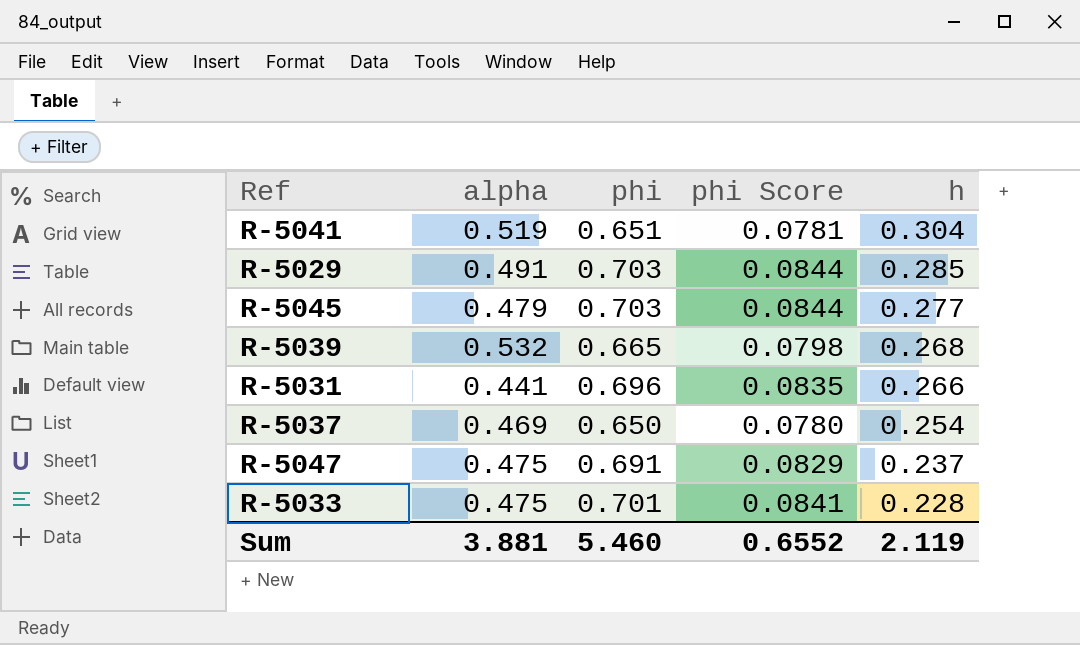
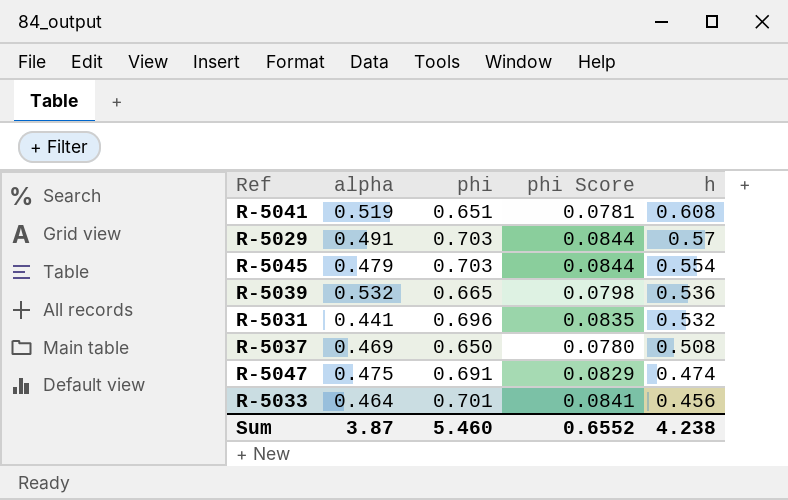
R-5041 | h: 0.304 -> 0.608
R-5029 | h: 0.285 -> 0.57
R-5045 | h: 0.277 -> 0.554
R-5039 | h: 0.268 -> 0.536
R-5031 | h: 0.266 -> 0.532
R-5037 | h: 0.254 -> 0.508
R-5047 | h: 0.237 -> 0.474
R-5033 | alpha: 0.475 -> 0.464
R-5033 | h: 0.228 -> 0.456
Sum | alpha: 3.881 -> 3.87
Sum | h: 2.119 -> 4.238

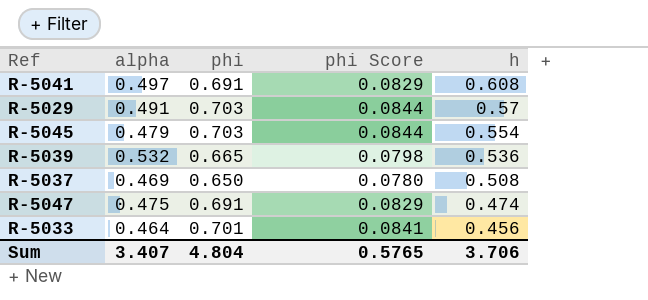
row R-5031: 0.441 | 0.696 | 0.0835 | 0.532 -> none
R-5041 | alpha: 0.519 -> 0.497
R-5041 | phi: 0.651 -> 0.691
R-5041 | phi Score: 0.0781 -> 0.0829
Sum | alpha: 3.87 -> 3.407
Sum | phi: 5.460 -> 4.804
Sum | phi Score: 0.6552 -> 0.5765
Sum | h: 4.238 -> 3.706

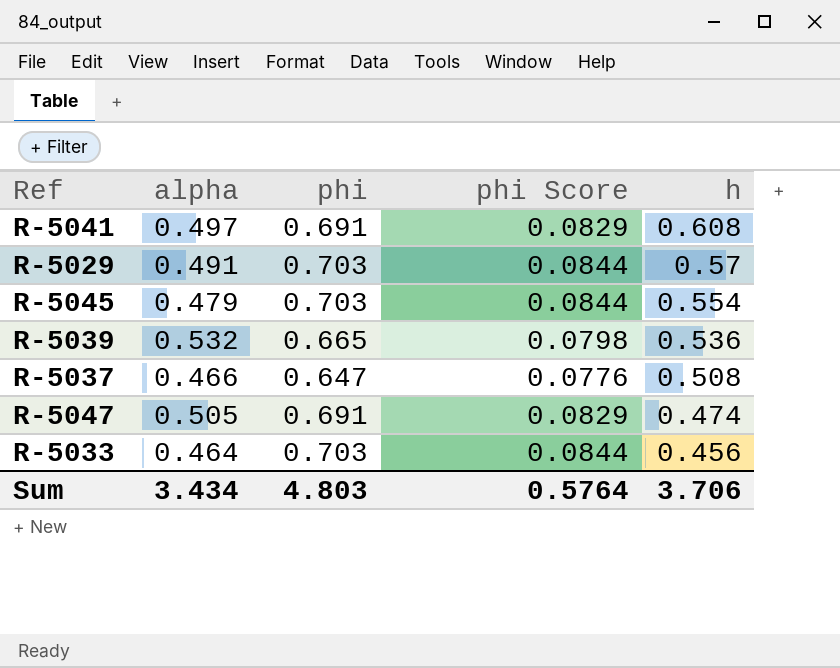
R-5037 | alpha: 0.469 -> 0.466
R-5037 | phi: 0.650 -> 0.647
R-5037 | phi Score: 0.0780 -> 0.0776
R-5047 | alpha: 0.475 -> 0.505
R-5033 | phi: 0.701 -> 0.703
R-5033 | phi Score: 0.0841 -> 0.0844
Sum | alpha: 3.407 -> 3.434
Sum | phi: 4.804 -> 4.803
Sum | phi Score: 0.5765 -> 0.5764

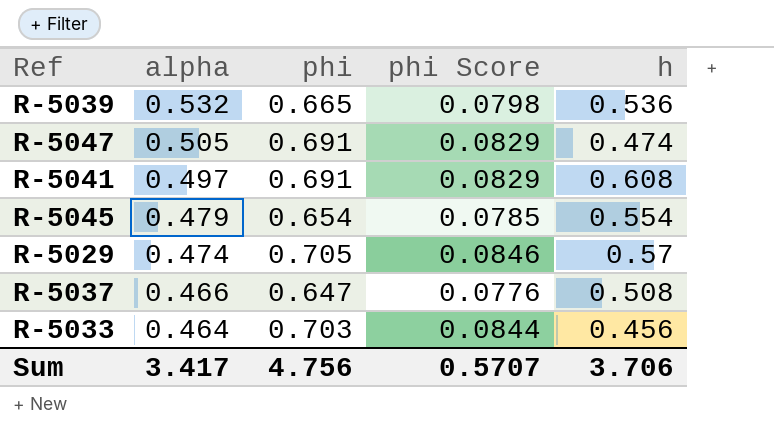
row order: h descending -> alpha descending
R-5045 | phi: 0.703 -> 0.654
R-5045 | phi Score: 0.0844 -> 0.0785
R-5029 | alpha: 0.491 -> 0.474
R-5029 | phi: 0.703 -> 0.705
R-5029 | phi Score: 0.0844 -> 0.0846
Sum | alpha: 3.434 -> 3.417
Sum | phi: 4.803 -> 4.756
Sum | phi Score: 0.5764 -> 0.5707

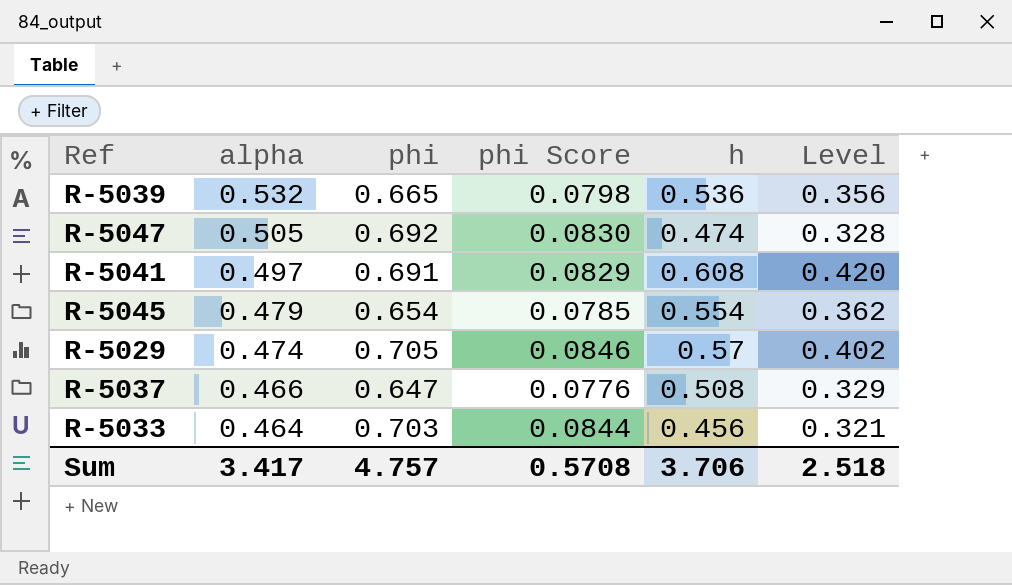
column Level | formula: none -> [phi] * [h]
R-5047 | phi: 0.691 -> 0.692
R-5047 | phi Score: 0.0829 -> 0.0830
Sum | phi: 4.756 -> 4.757
Sum | phi Score: 0.5707 -> 0.5708

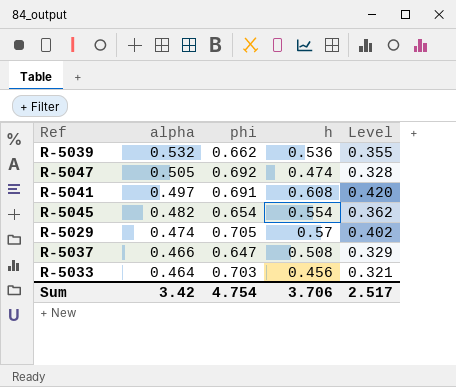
column phi Score | formula: [phi] * 0.12 -> none
R-5039 | phi: 0.665 -> 0.662
R-5039 | Level: 0.356 -> 0.355
R-5045 | alpha: 0.479 -> 0.482
Sum | alpha: 3.417 -> 3.42
Sum | phi: 4.757 -> 4.754
Sum | Level: 2.518 -> 2.517

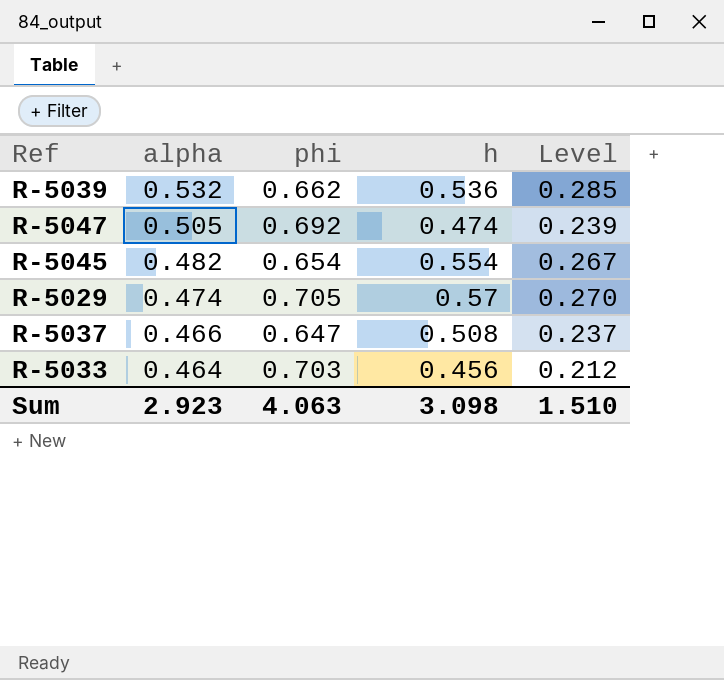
column Level | formula: [phi] * [h] -> [alpha] * [h]
row R-5041: 0.497 | 0.691 | 0.608 | 0.420 -> none
Sum | alpha: 3.42 -> 2.923
Sum | phi: 4.754 -> 4.063
Sum | h: 3.706 -> 3.098
Sum | Level: 2.517 -> 1.510

